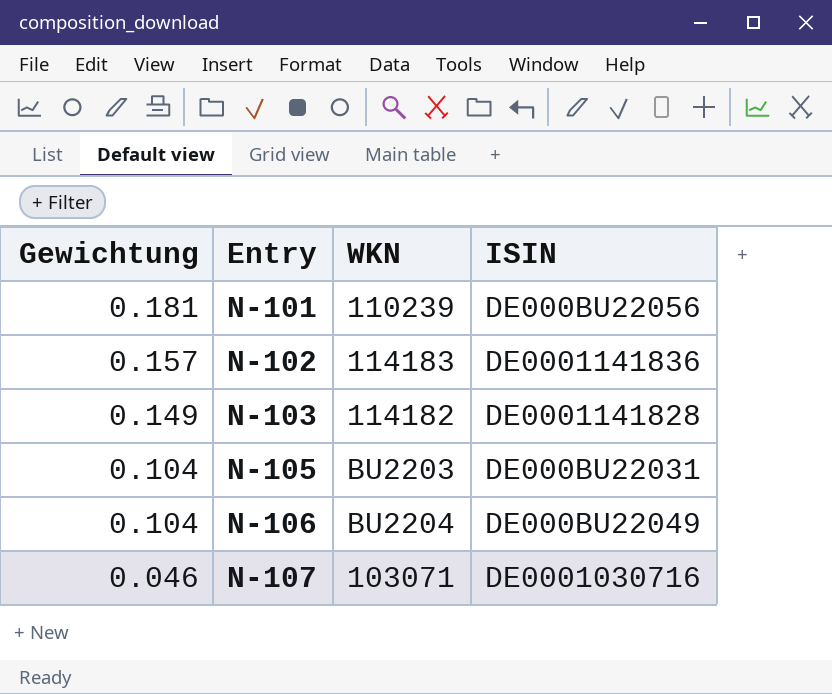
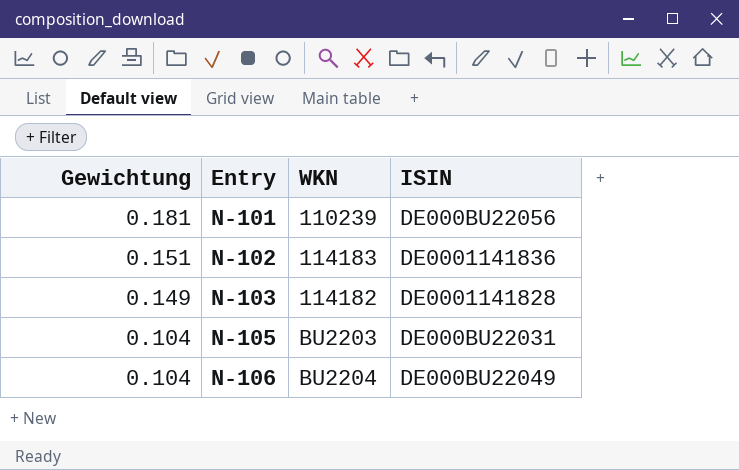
row N-107: 0.046 | 103071 | DE0001030716 -> none
N-102 | Gewichtung: 0.157 -> 0.151

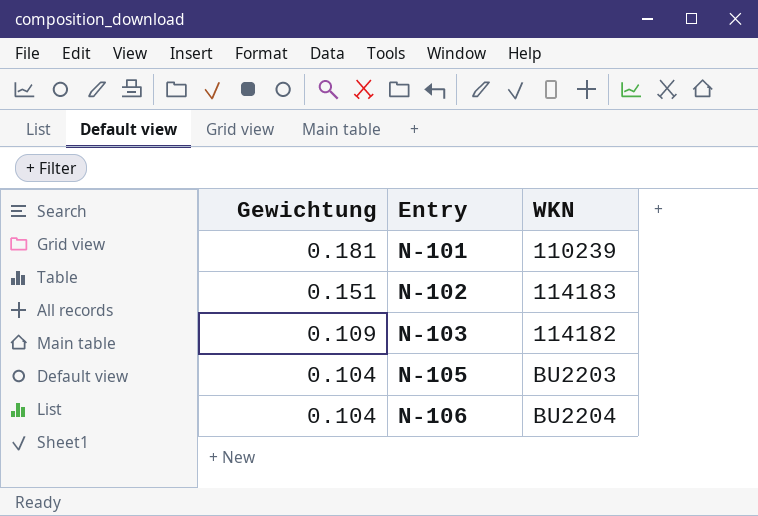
column ISIN | position: 4 -> none
N-103 | Gewichtung: 0.149 -> 0.109

